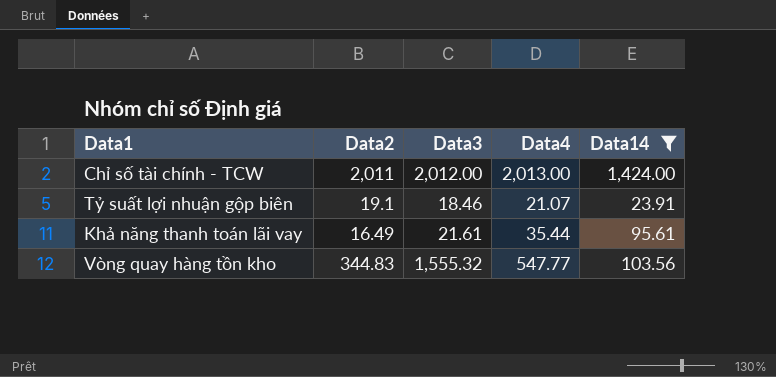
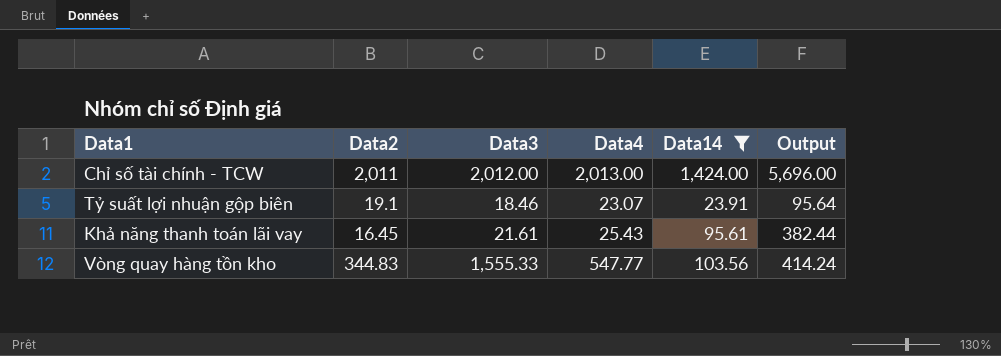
column Output | formula: none -> [Data14] * 4
Tỷ suất lợi nhuận gộp biên | Data4: 21.07 -> 23.07
Khả năng thanh toán lãi vay | Data2: 16.49 -> 16.45
Khả năng thanh toán lãi vay | Data4: 35.44 -> 25.43
Vòng quay hàng tồn kho | Data3: 1,555.32 -> 1,555.33

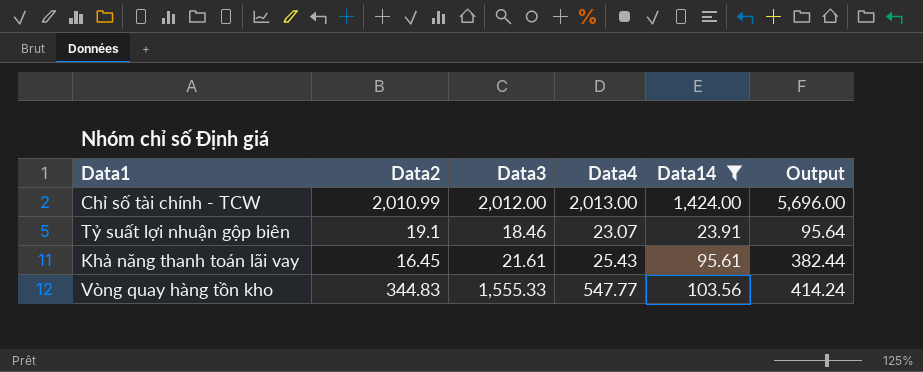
Chỉ số tài chính - TCW | Data2: 2,011 -> 2,010.99

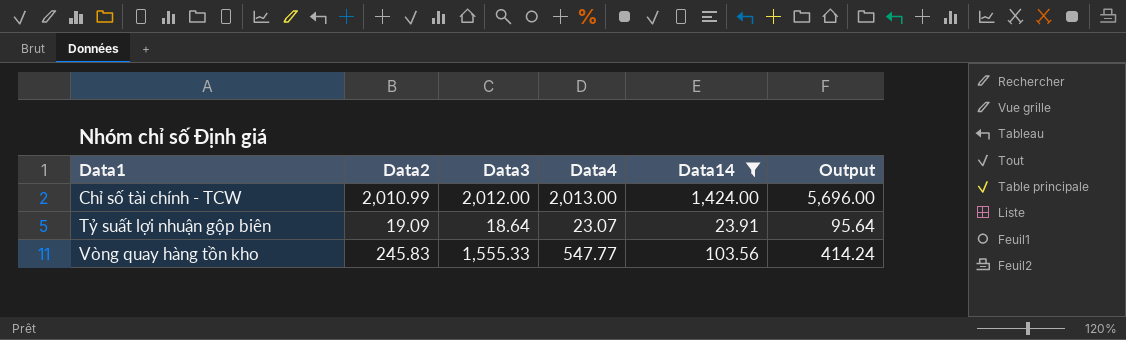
row Khả năng thanh toán lãi vay: 16.45 | 21.61 | 25.43 | 95.61 | 382.44 -> none
Tỷ suất lợi nhuận gộp biên | Data2: 19.1 -> 19.09
Tỷ suất lợi nhuận gộp biên | Data3: 18.46 -> 18.64
Vòng quay hàng tồn kho | Data2: 344.83 -> 245.83

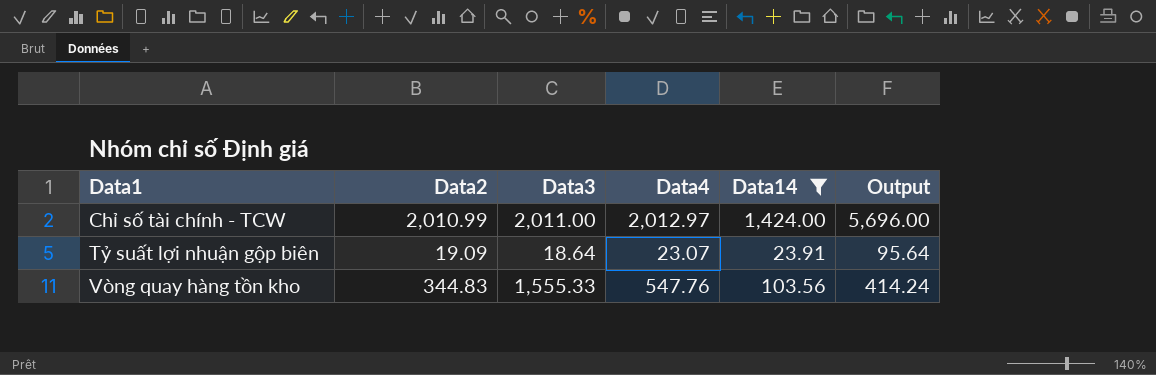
Chỉ số tài chính - TCW | Data3: 2,012.00 -> 2,011.00
Chỉ số tài chính - TCW | Data4: 2,013.00 -> 2,012.97
Vòng quay hàng tồn kho | Data2: 245.83 -> 344.83
Vòng quay hàng tồn kho | Data4: 547.77 -> 547.76

